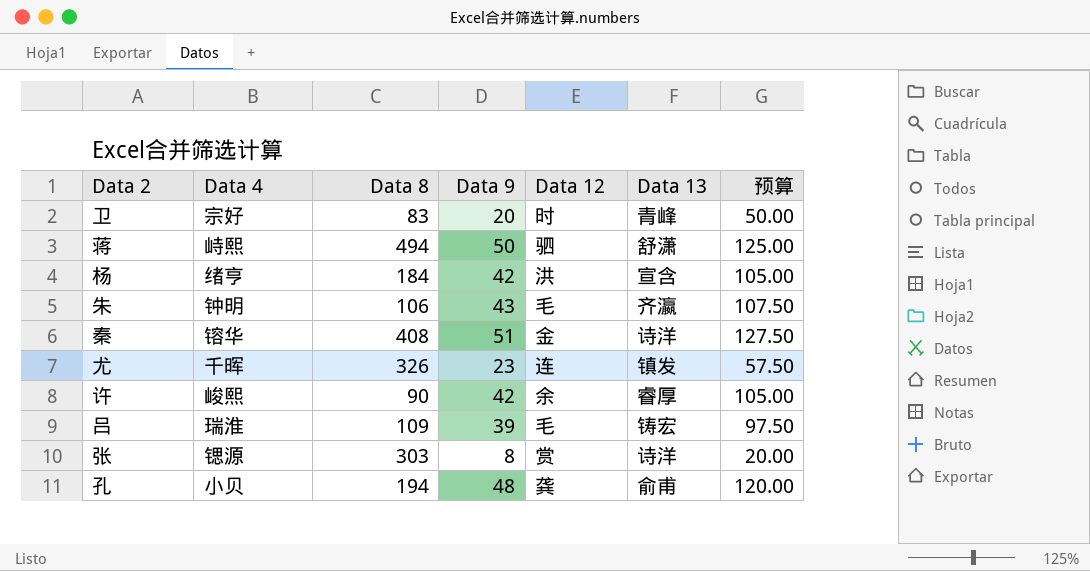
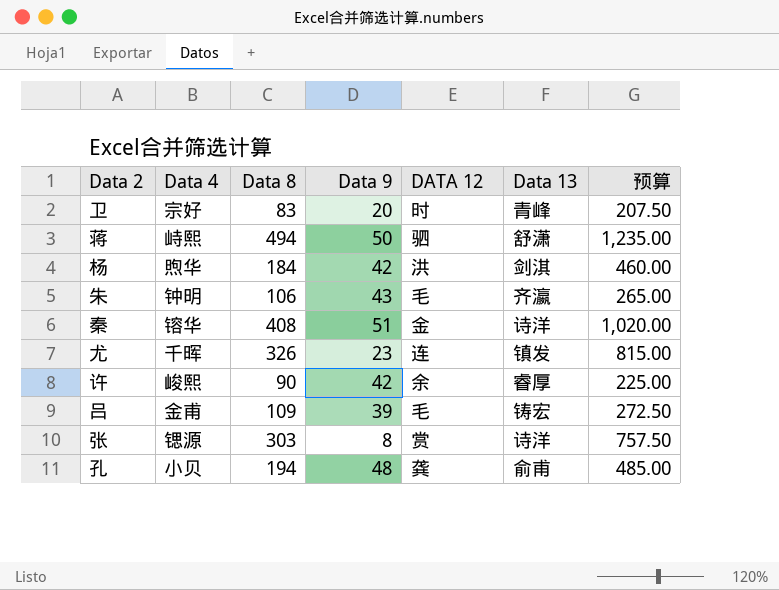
column name: Data 12 -> DATA 12
column 预算 | formula: [Data 9] * 2.5 -> [Data 8] * 2.5
杨 | Data 4: 绪亨 -> 煦华
杨 | Data 13: 宣含 -> 剑淇
吕 | Data 4: 瑞淮 -> 金甫

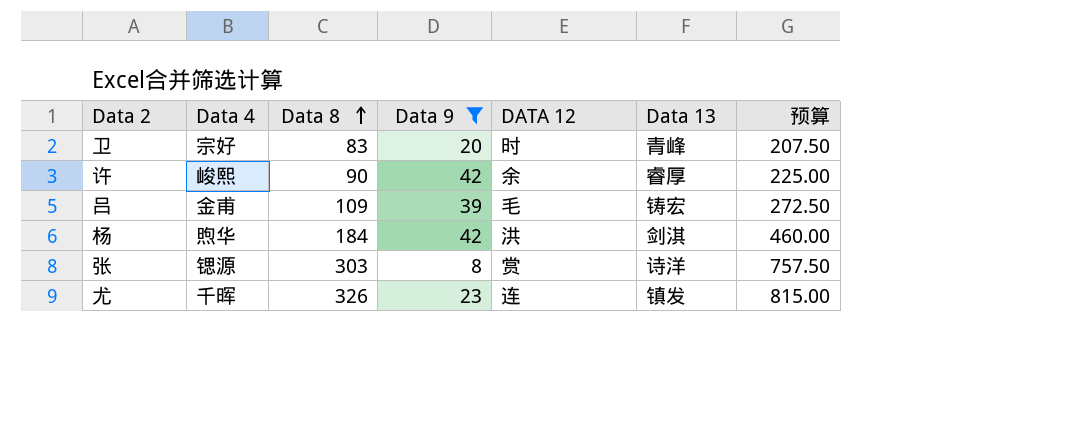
filter: none -> Data 9 <= 42
row order: none -> Data 8 ascending

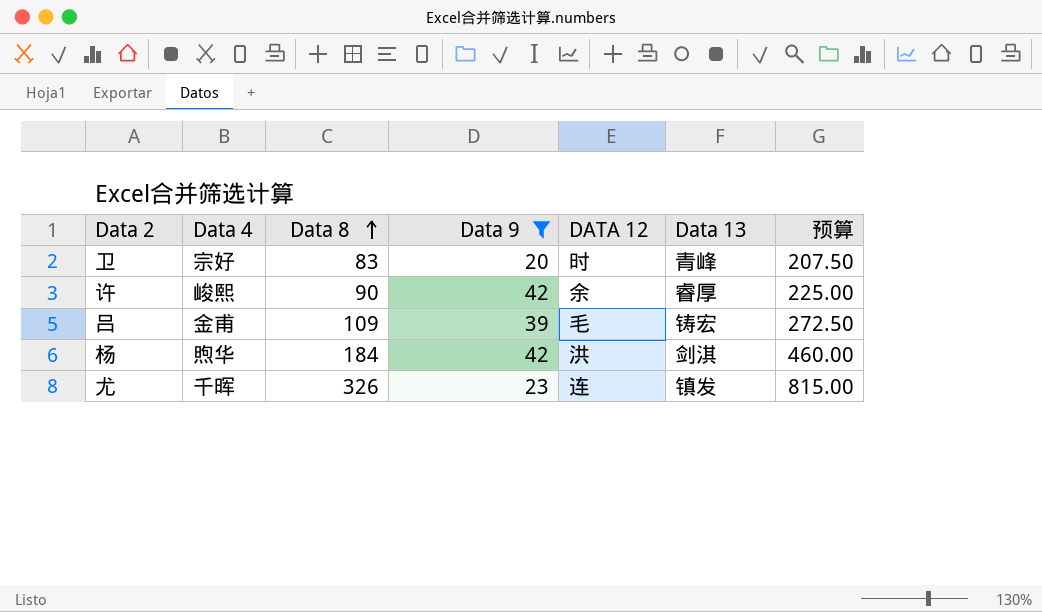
row 张: 锶源 | 303 | 8 | 赏 | 诗洋 | 757.50 -> none

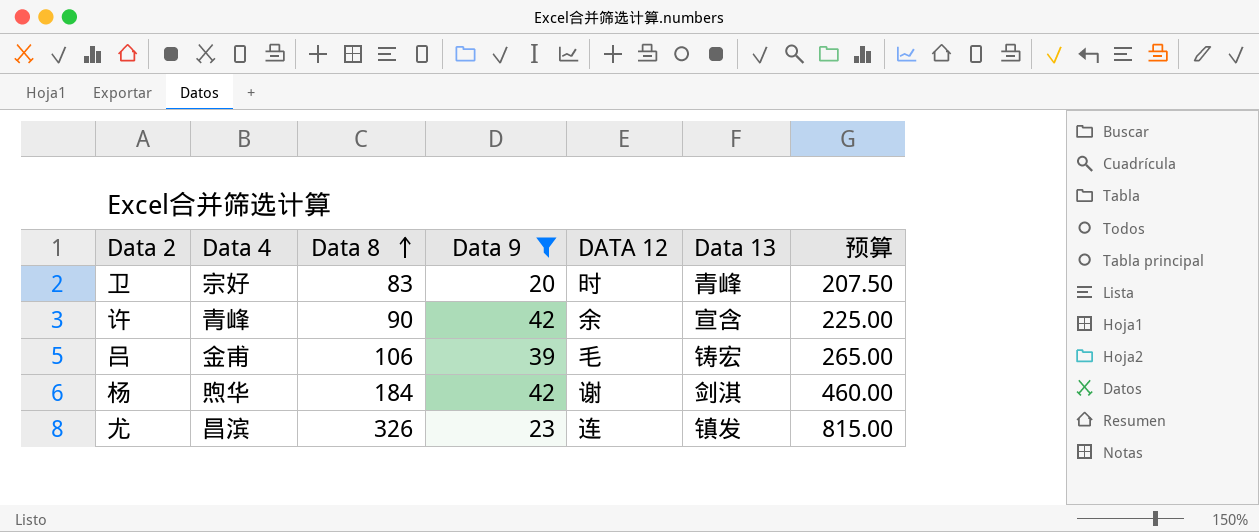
许 | Data 4: 峻熙 -> 青峰
许 | Data 13: 睿厚 -> 宣含
吕 | Data 8: 109 -> 106
吕 | 预算: 272.50 -> 265.00
杨 | DATA 12: 洪 -> 谢
尤 | Data 4: 千晖 -> 昌滨

